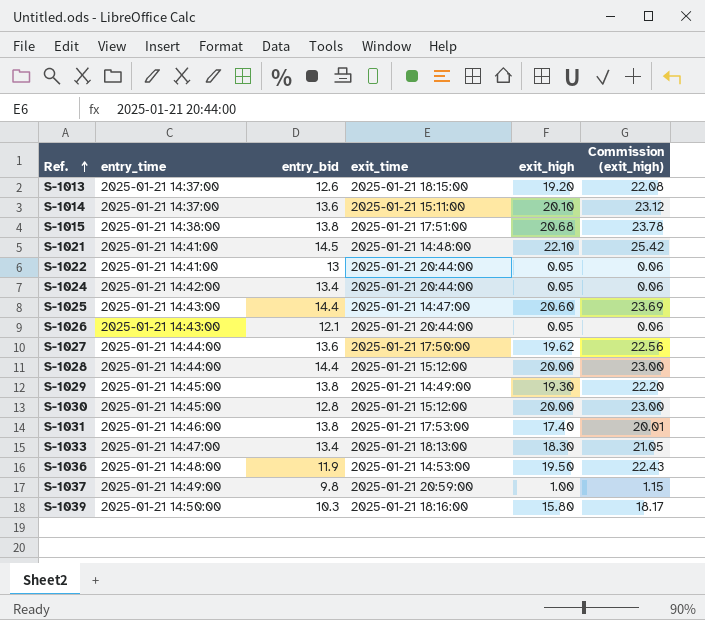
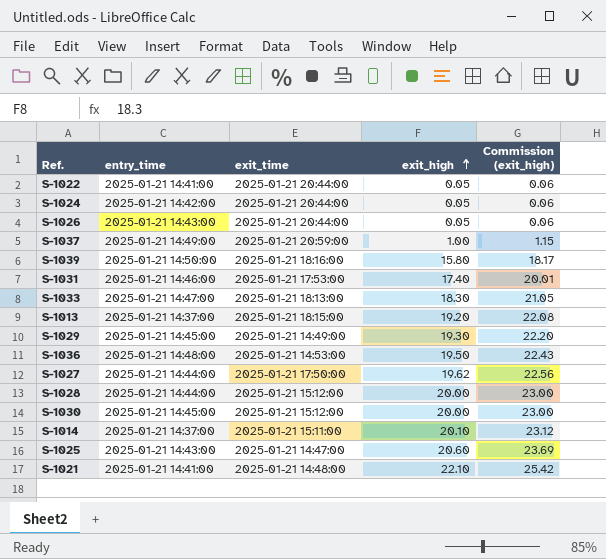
row order: Ref. ascending -> exit_high ascending
column entry_bid | position: 3 -> none
row S-1015: 2025-01-21 14:38:00 | 13.8 | 2025-01-21 17:51:00 | 20.68 | 23.78 -> none

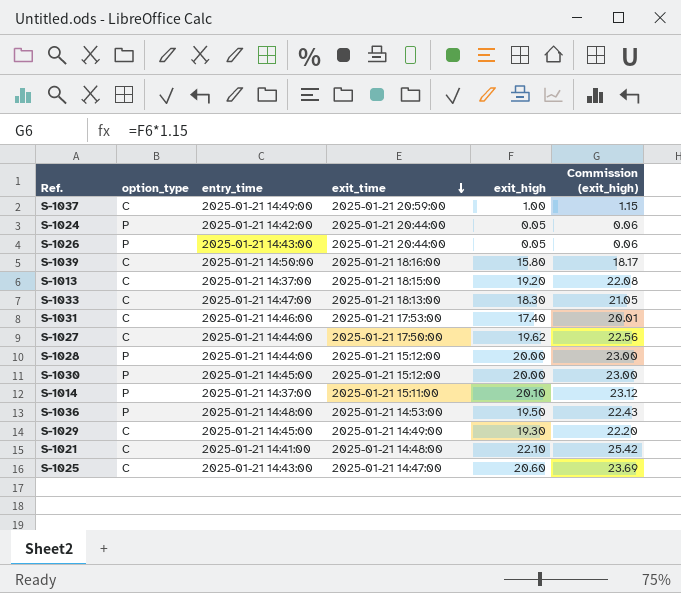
row order: exit_high ascending -> exit_time descending
column option_type | position: none -> 2
row S-1022: 2025-01-21 14:41:00 | 2025-01-21 20:44:00 | 0.05 | 0.06 -> none

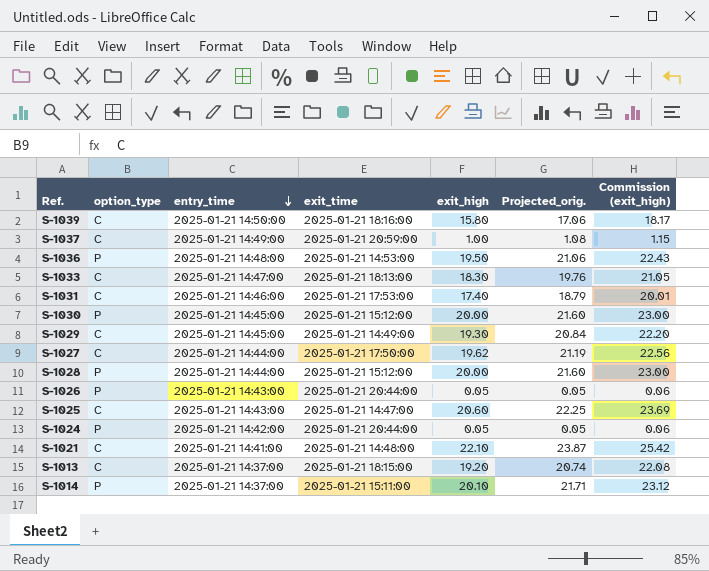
row order: exit_time descending -> entry_time descending
column Projected_orig. | formula: none -> [exit_high] * 1.08

